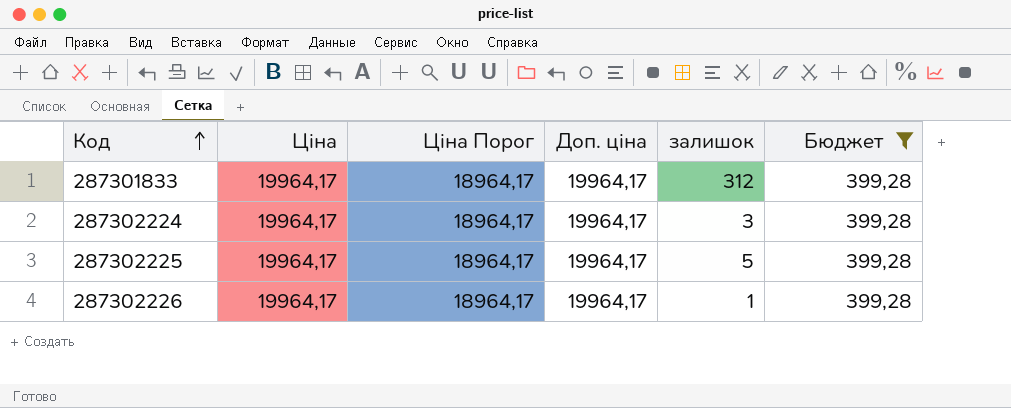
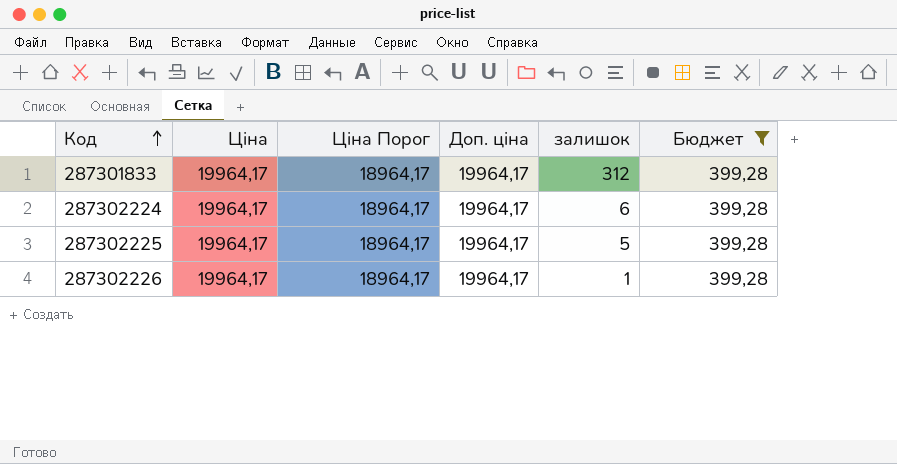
287302224 | залишок: 3 -> 6

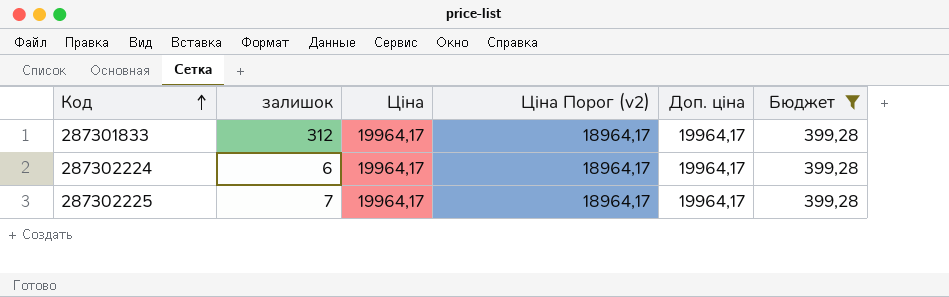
column залишок | position: 5 -> 2
column name: Ціна Порог -> Ціна Порог (v2)
row 287302226: 19964,17 | 18964,17 | 19964,17 | 1 | 399,28 -> none
287302225 | залишок: 5 -> 7

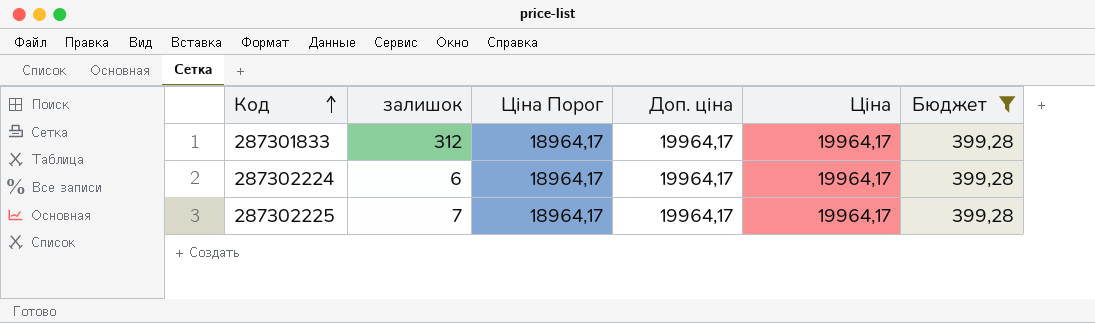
column name: Ціна Порог (v2) -> Ціна Порог
column Ціна | position: 3 -> 5

